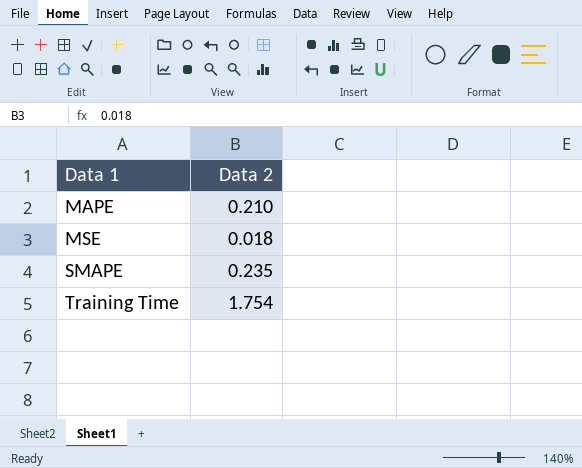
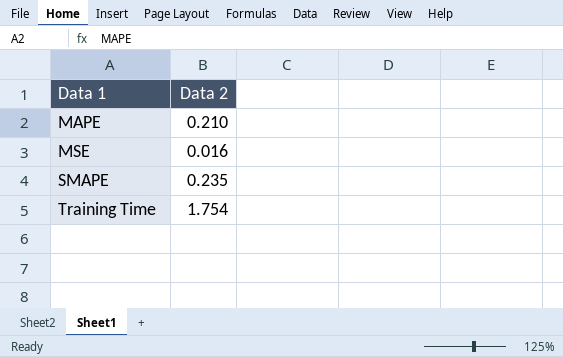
MSE | Data 2: 0.018 -> 0.016

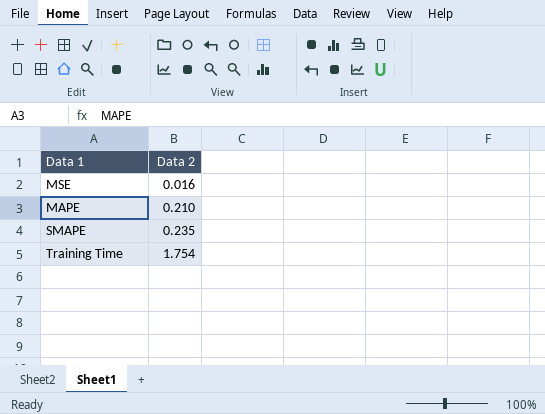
row order: Data 1 ascending -> Data 2 ascending

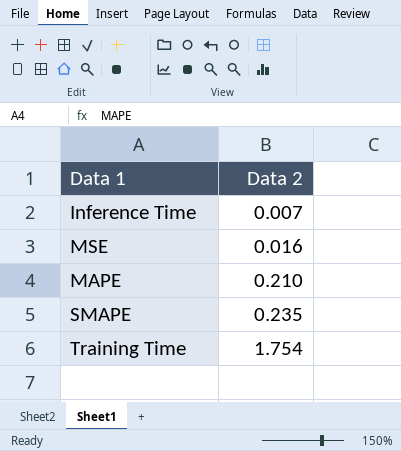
row Inference Time: none -> 0.007

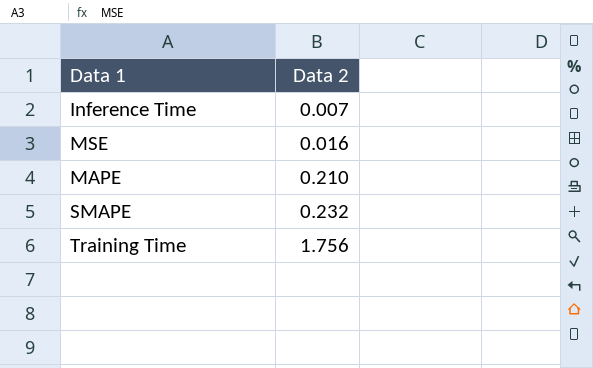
SMAPE | Data 2: 0.235 -> 0.232
Training Time | Data 2: 1.754 -> 1.756

